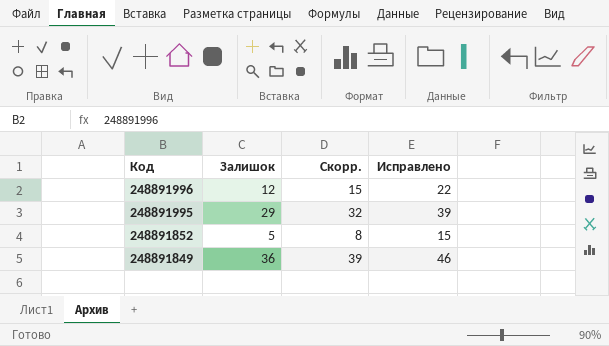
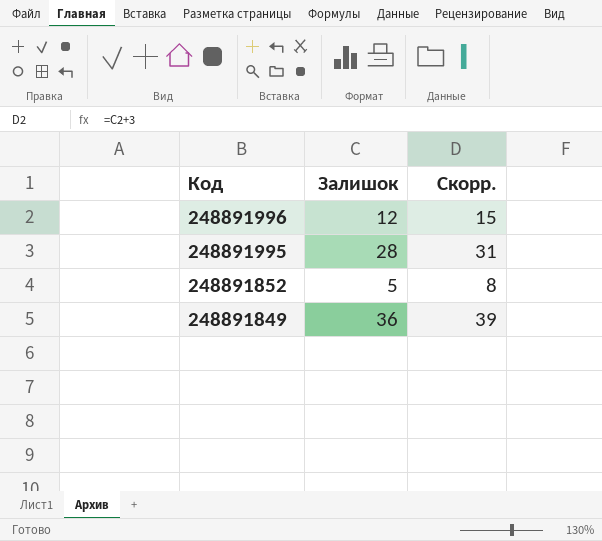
column Исправлено | formula: [Залишок] + 10 -> none
248891995 | Залишок: 29 -> 28
248891995 | Скорр.: 32 -> 31

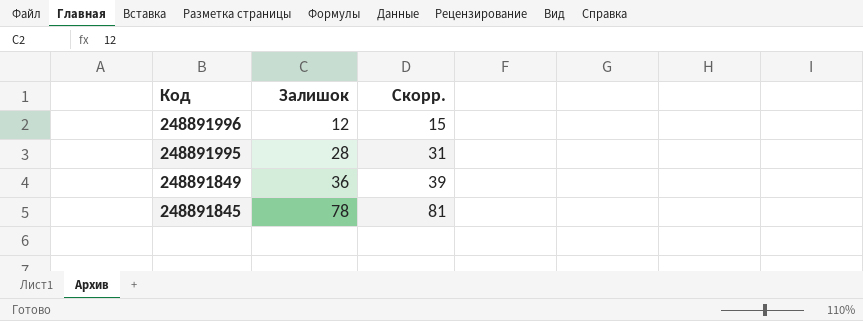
row 248891852: 5 | 8 -> none
row 248891845: none -> 78 | 81

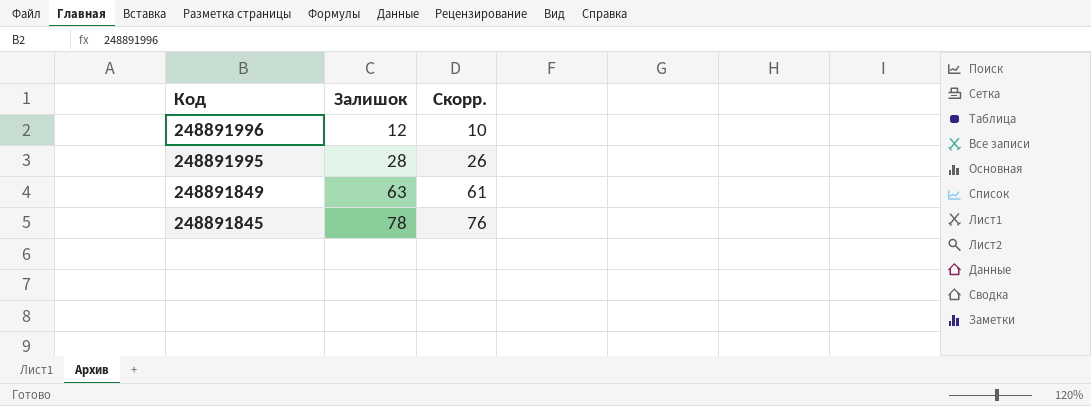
column Скорр. | formula: [Залишок] + 3 -> [Залишок] - 2
248891849 | Залишок: 36 -> 63

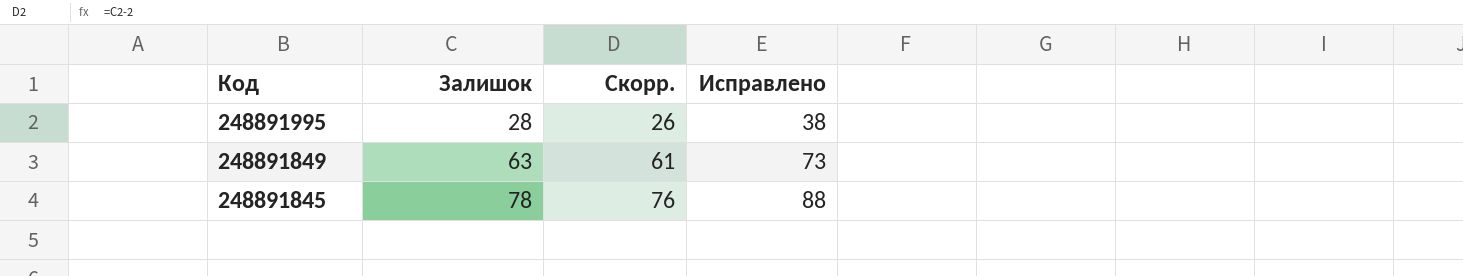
column Исправлено | formula: none -> [Залишок] + 10
row 248891996: 12 | 10 -> none

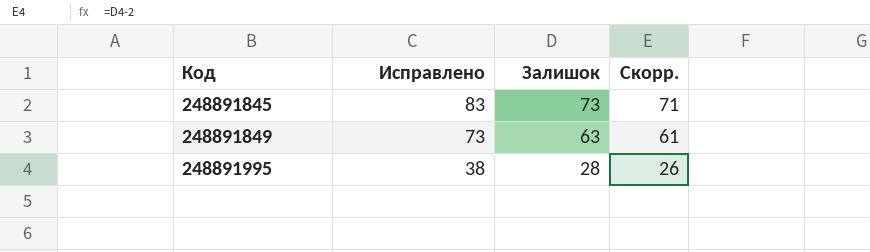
row order: Код descending -> Код ascending
column Исправлено | position: 4 -> 2
248891845 | Исправлено: 88 -> 83
248891845 | Залишок: 78 -> 73
248891845 | Скорр.: 76 -> 71

